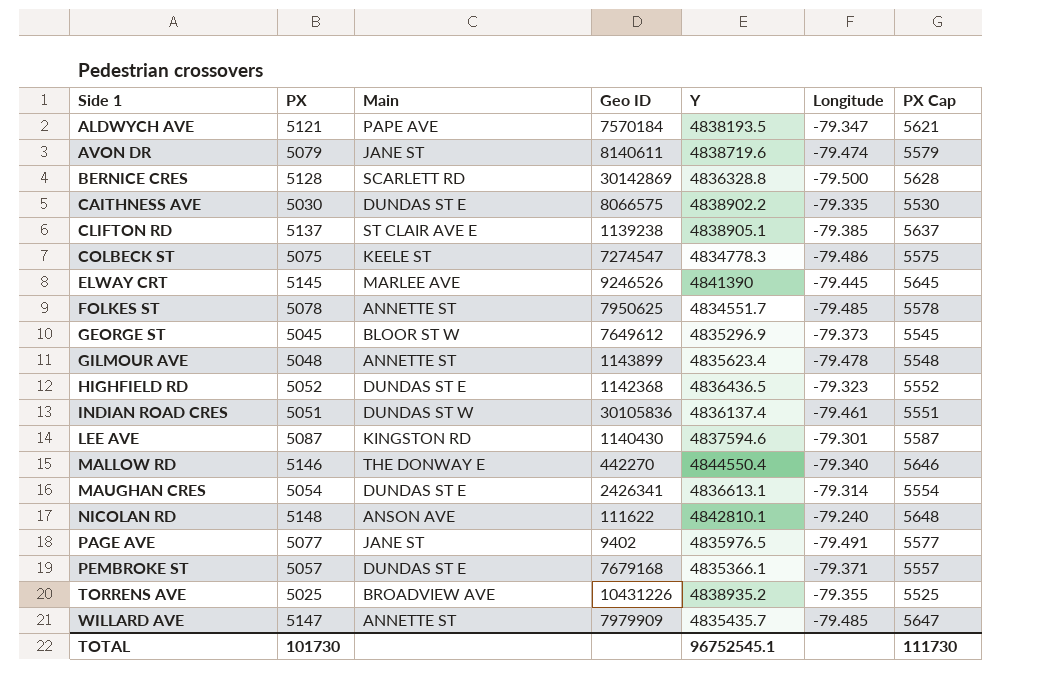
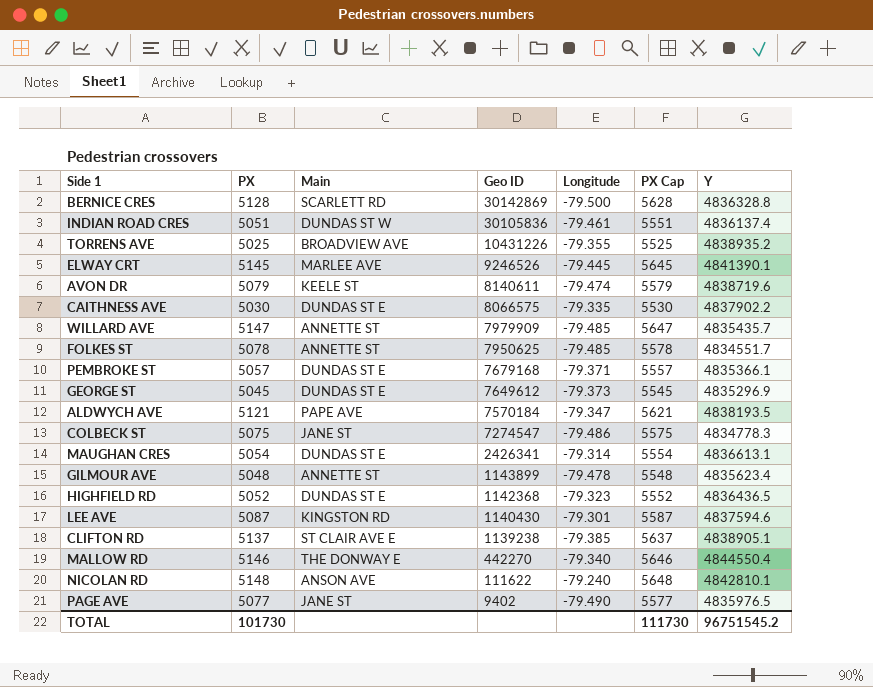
row order: Side 1 ascending -> Geo ID descending
column Y | position: 5 -> 7
ELWAY CRT | Y: 4841390 -> 4841390.1
AVON DR | Main: JANE ST -> KEELE ST
CAITHNESS AVE | Y: 4838902.2 -> 4837902.2
GEORGE ST | Main: BLOOR ST W -> DUNDAS ST E
COLBECK ST | Main: KEELE ST -> JANE ST
PAGE AVE | Longitude: -79.491 -> -79.490
TOTAL | Y: 96752545.1 -> 96751545.2

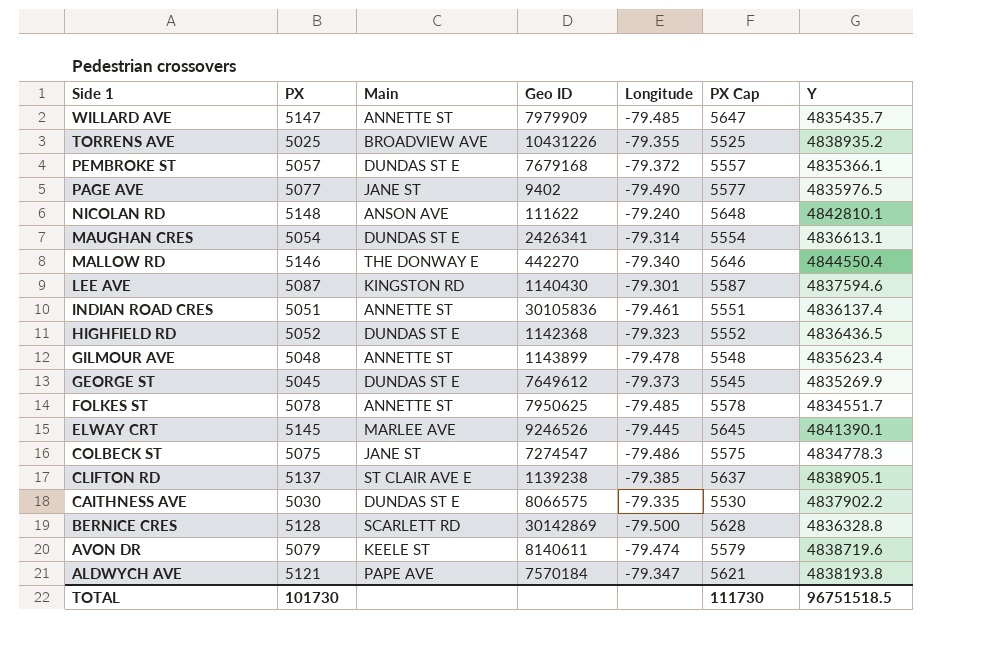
row order: Geo ID descending -> Side 1 descending
PEMBROKE ST | Longitude: -79.371 -> -79.372
INDIAN ROAD CRES | Main: DUNDAS ST W -> ANNETTE ST
GEORGE ST | Y: 4835296.9 -> 4835269.9
ALDWYCH AVE | Y: 4838193.5 -> 4838193.8
TOTAL | Y: 96751545.2 -> 96751518.5

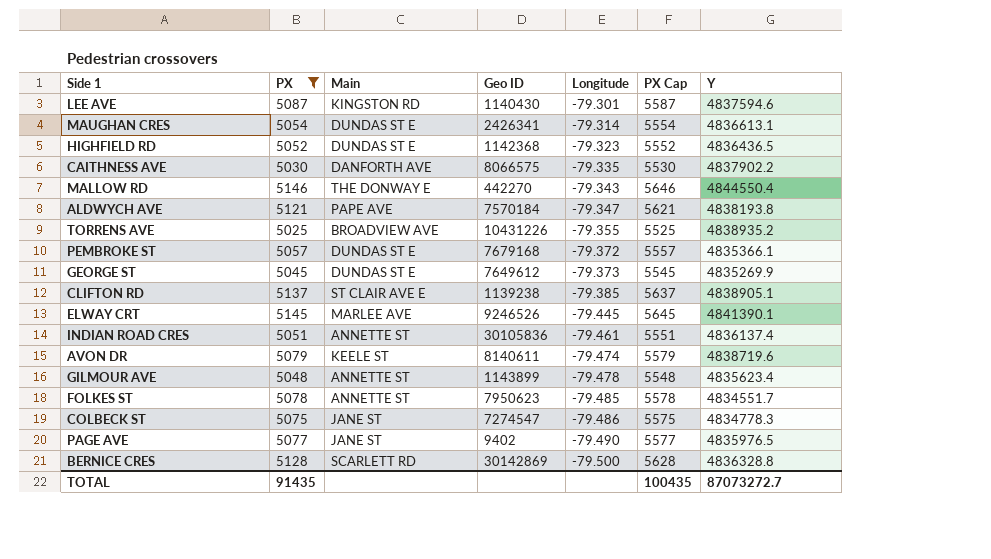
filter: none -> PX <= 5146
row order: Side 1 descending -> Longitude descending
CAITHNESS AVE | Main: DUNDAS ST E -> DANFORTH AVE
MALLOW RD | Longitude: -79.340 -> -79.343
FOLKES ST | Geo ID: 7950625 -> 7950623
TOTAL | PX: 101730 -> 91435
TOTAL | PX Cap: 111730 -> 100435
TOTAL | Y: 96751518.5 -> 87073272.7

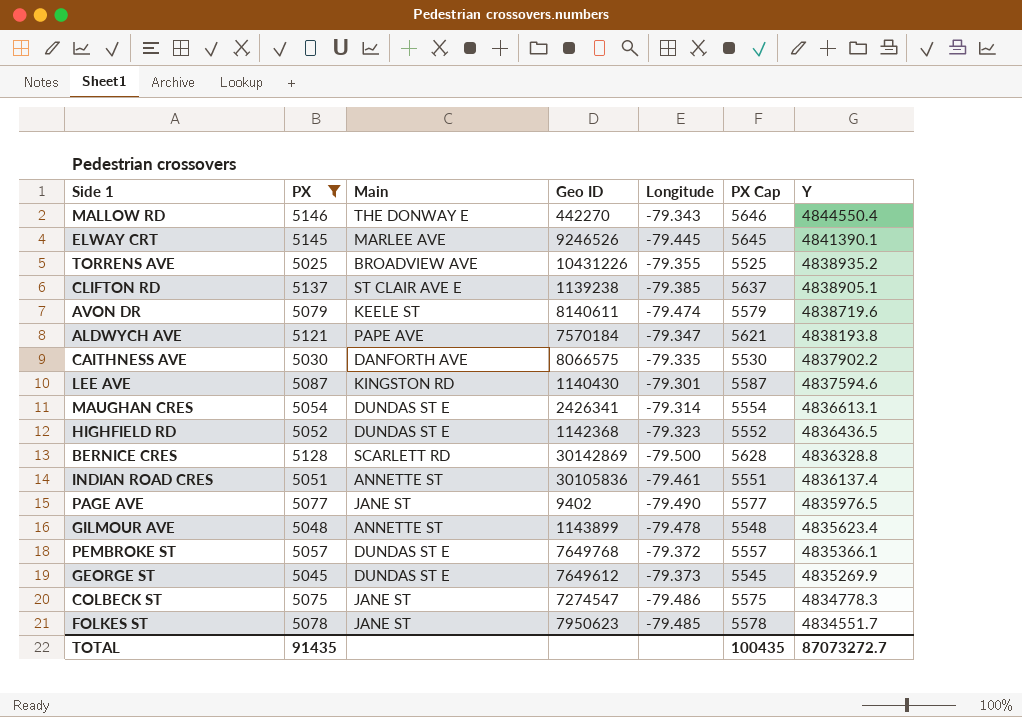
row order: Longitude descending -> Y descending
PEMBROKE ST | Geo ID: 7679168 -> 7649768
FOLKES ST | Main: ANNETTE ST -> JANE ST

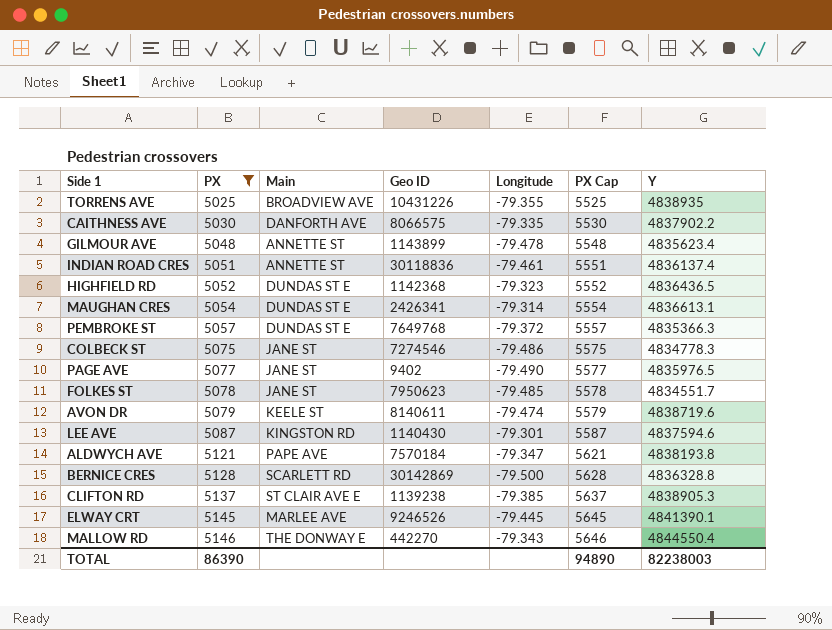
row order: Y descending -> PX ascending
row GEORGE ST: 5045 | DUNDAS ST E | 7649612 | -79.373 | 5545 | 4835269.9 -> none
TORRENS AVE | Y: 4838935.2 -> 4838935
INDIAN ROAD CRES | Geo ID: 30105836 -> 30118836
PEMBROKE ST | Y: 4835366.1 -> 4835366.3
COLBECK ST | Geo ID: 7274547 -> 7274546
CLIFTON RD | Y: 4838905.1 -> 4838905.3
TOTAL | PX: 91435 -> 86390
TOTAL | PX Cap: 100435 -> 94890
TOTAL | Y: 87073272.7 -> 82238003

